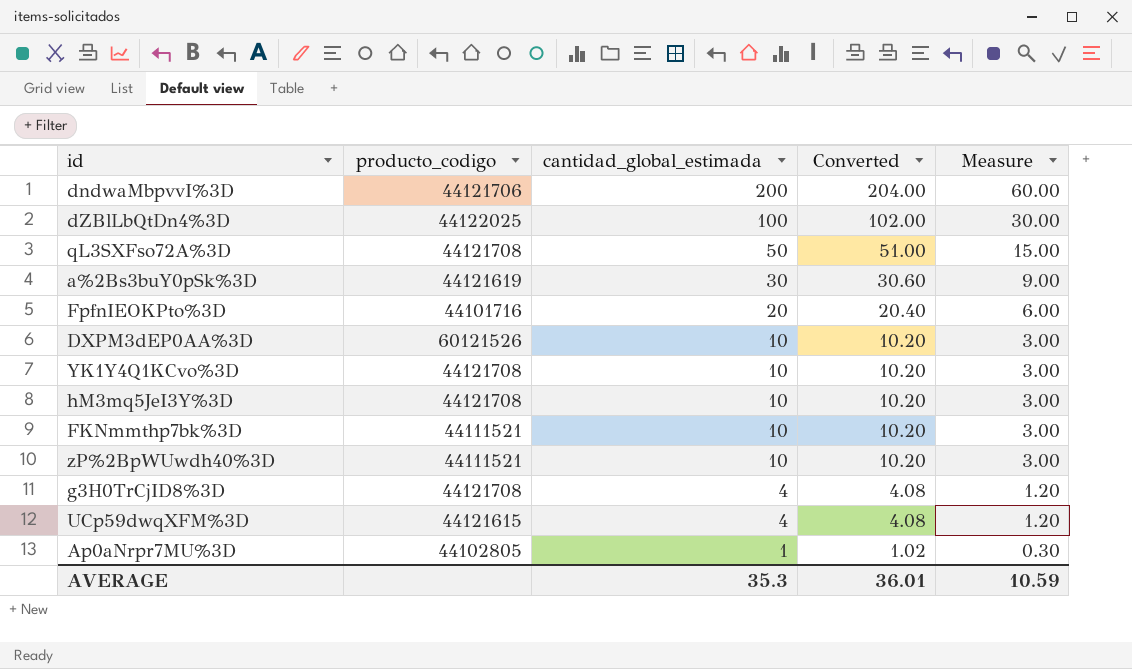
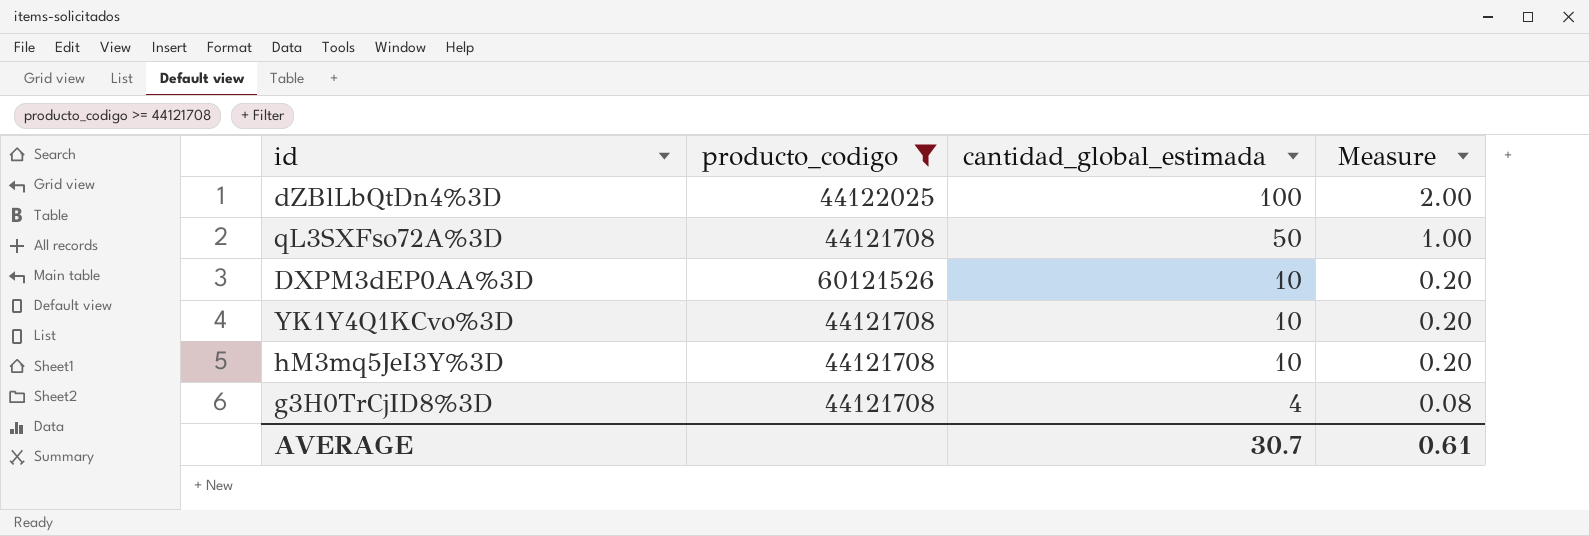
filter: none -> producto_codigo >= 44121708
column Converted | formula: [cantidad_global_estimada] * 1.02 -> none
column Measure | formula: [cantidad_global_estimada] * 0.3 -> [cantidad_global_estimada] * 0.02
AVERAGE | cantidad_global_estimada: 35.3 -> 30.7
AVERAGE | Measure: 10.59 -> 0.61

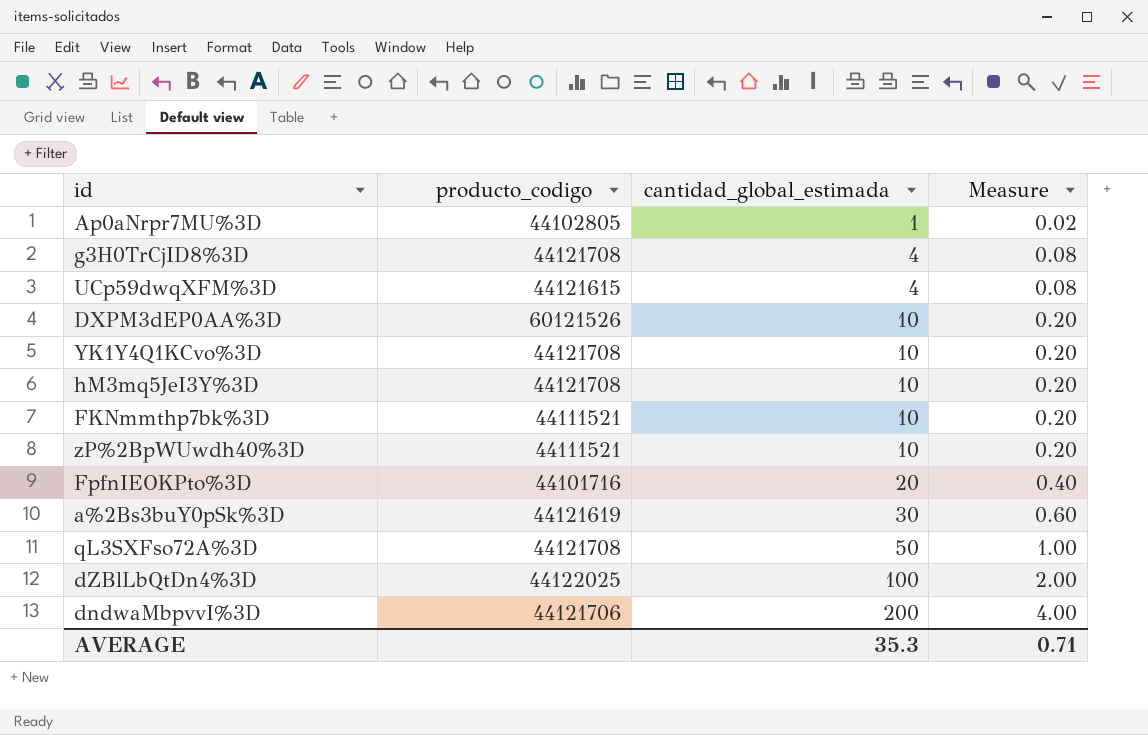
filter: producto_codigo >= 44121708 -> none
row order: cantidad_global_estimada descending -> cantidad_global_estimada ascending
AVERAGE | cantidad_global_estimada: 30.7 -> 35.3
AVERAGE | Measure: 0.61 -> 0.71

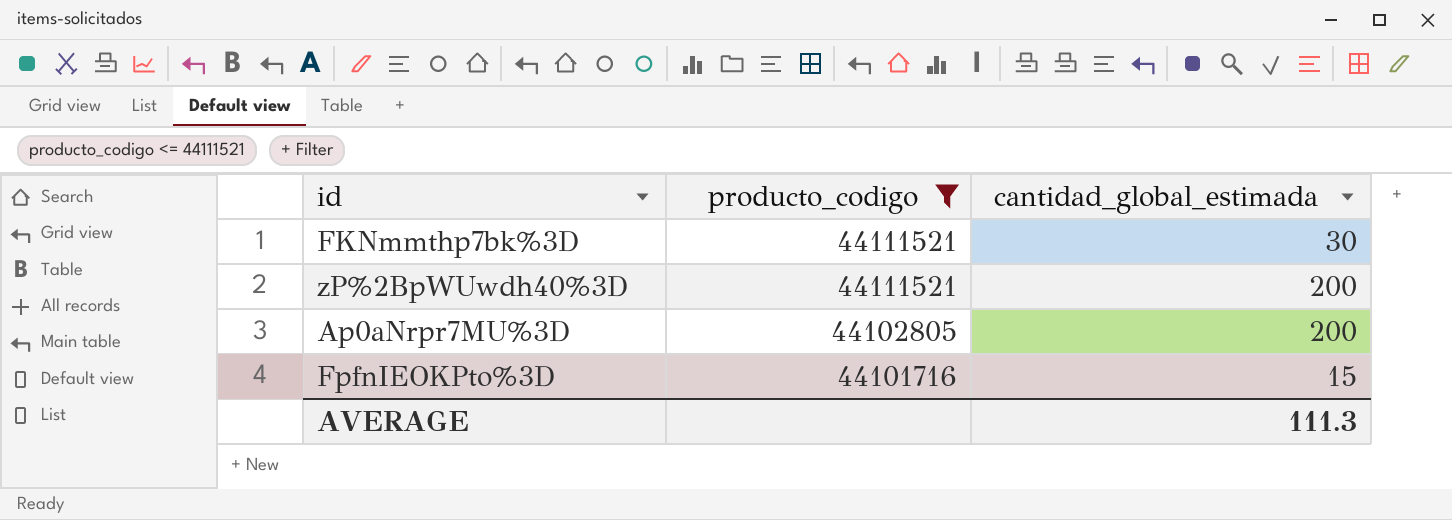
filter: none -> producto_codigo <= 44111521
row order: cantidad_global_estimada ascending -> producto_codigo descending
column Measure | formula: [cantidad_global_estimada] * 0.02 -> none
FKNmmthp7bk%3D | cantidad_global_estimada: 10 -> 30
zP%2BpWUwdh40%3D | cantidad_global_estimada: 10 -> 200
Ap0aNrpr7MU%3D | cantidad_global_estimada: 1 -> 200
FpfnIEOKPto%3D | cantidad_global_estimada: 20 -> 15
AVERAGE | cantidad_global_estimada: 35.3 -> 111.3

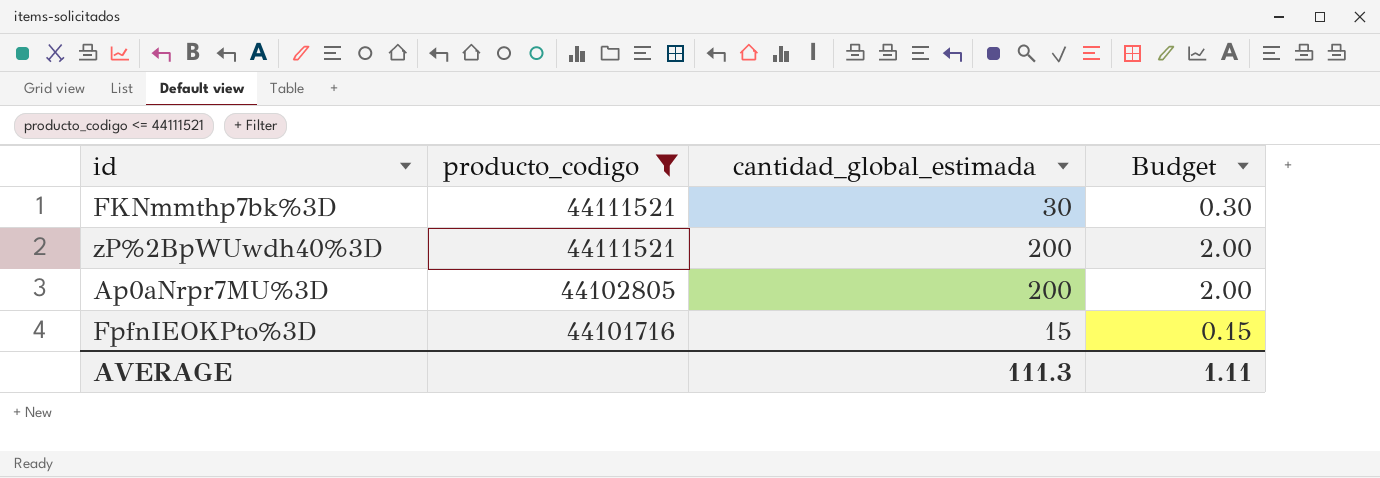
column Budget | formula: none -> [cantidad_global_estimada] * 0.01

